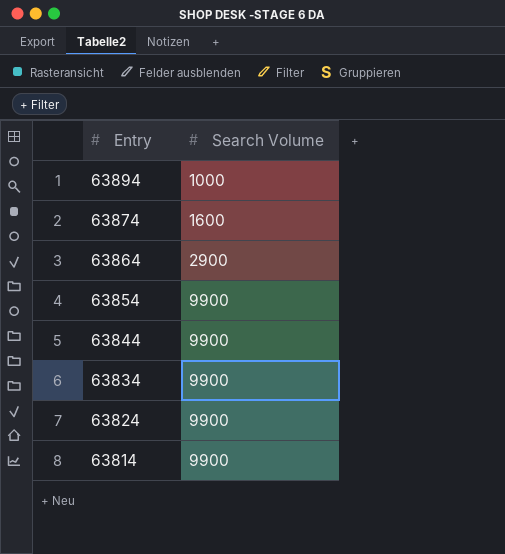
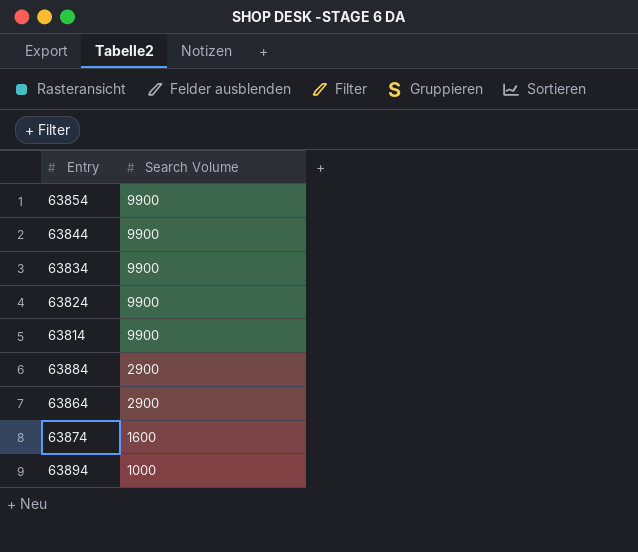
row order: Entry descending -> Search Volume descending
row 63884: none -> 2900

